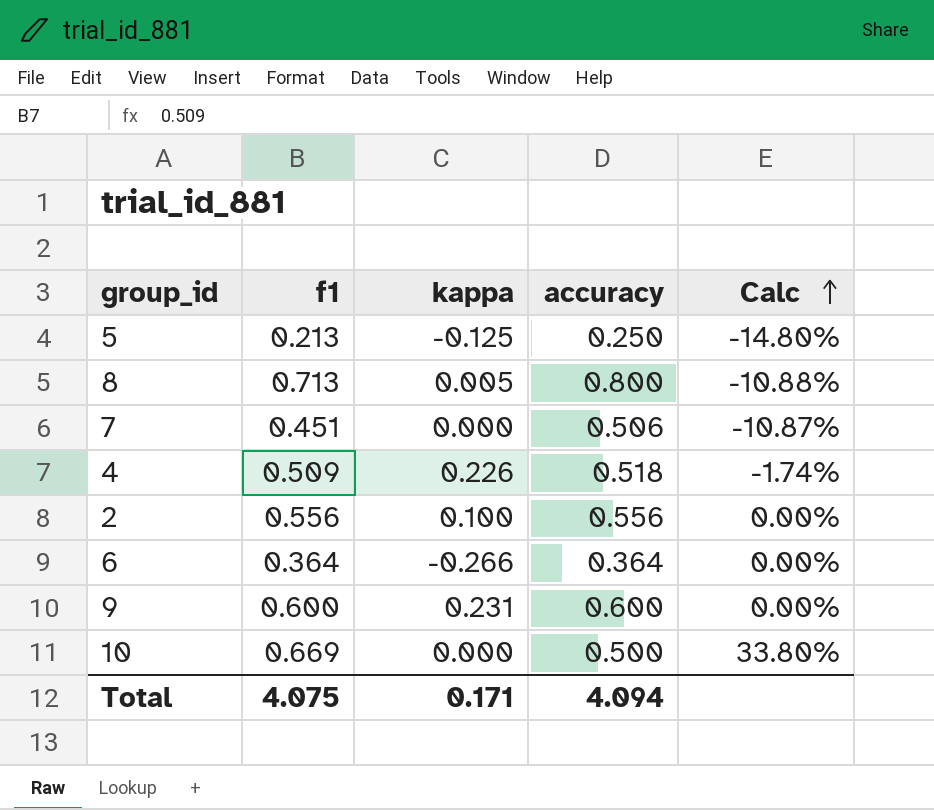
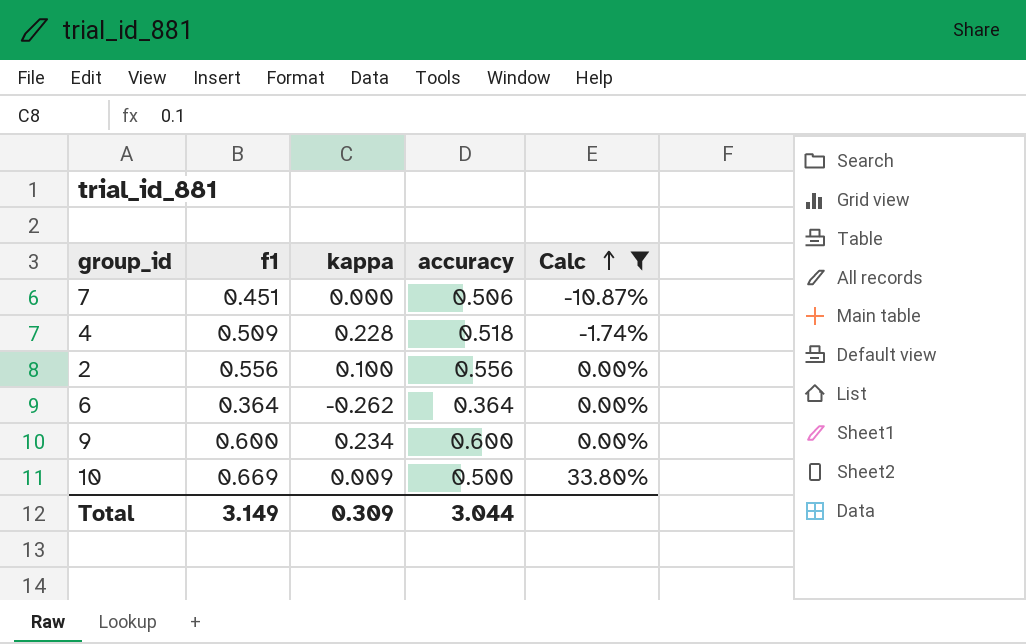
filter: none -> Calc >= -10.87%
4 | kappa: 0.226 -> 0.228
6 | kappa: -0.266 -> -0.262
9 | kappa: 0.231 -> 0.234
10 | kappa: 0.000 -> 0.009
Total | f1: 4.075 -> 3.149
Total | kappa: 0.171 -> 0.309
Total | accuracy: 4.094 -> 3.044

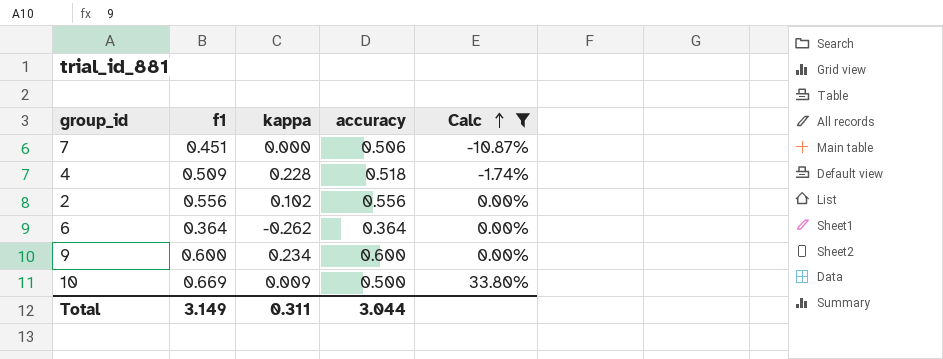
2 | kappa: 0.100 -> 0.102
Total | kappa: 0.309 -> 0.311

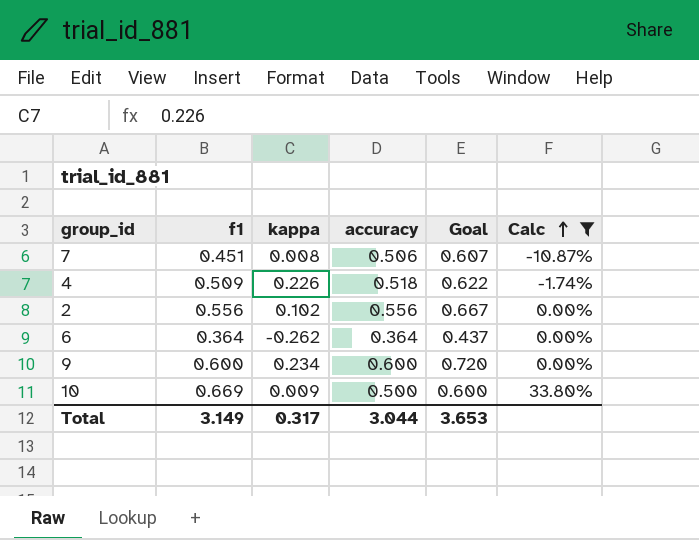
column Goal | formula: none -> [accuracy] * 1.2
7 | kappa: 0.000 -> 0.008
4 | kappa: 0.228 -> 0.226
Total | kappa: 0.311 -> 0.317

